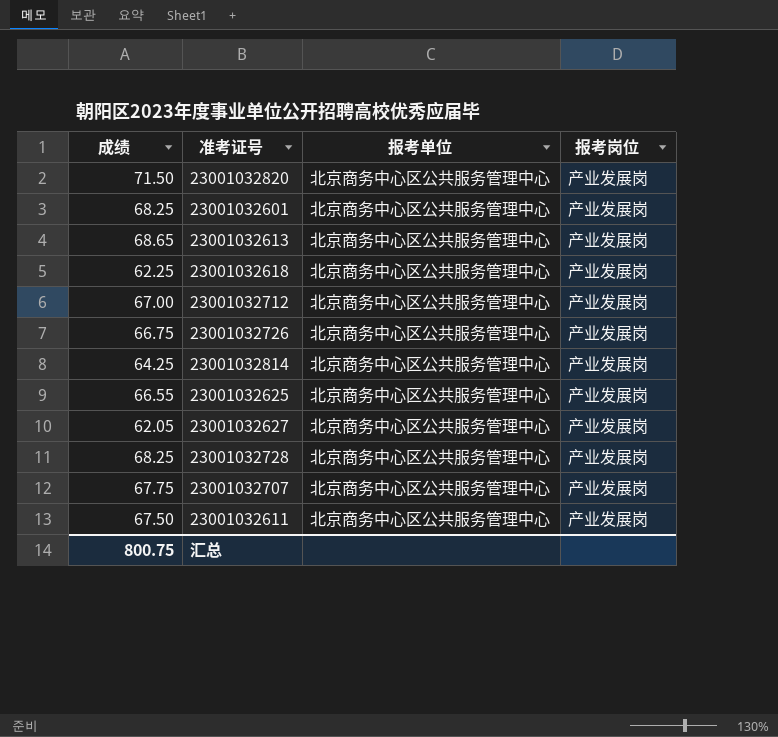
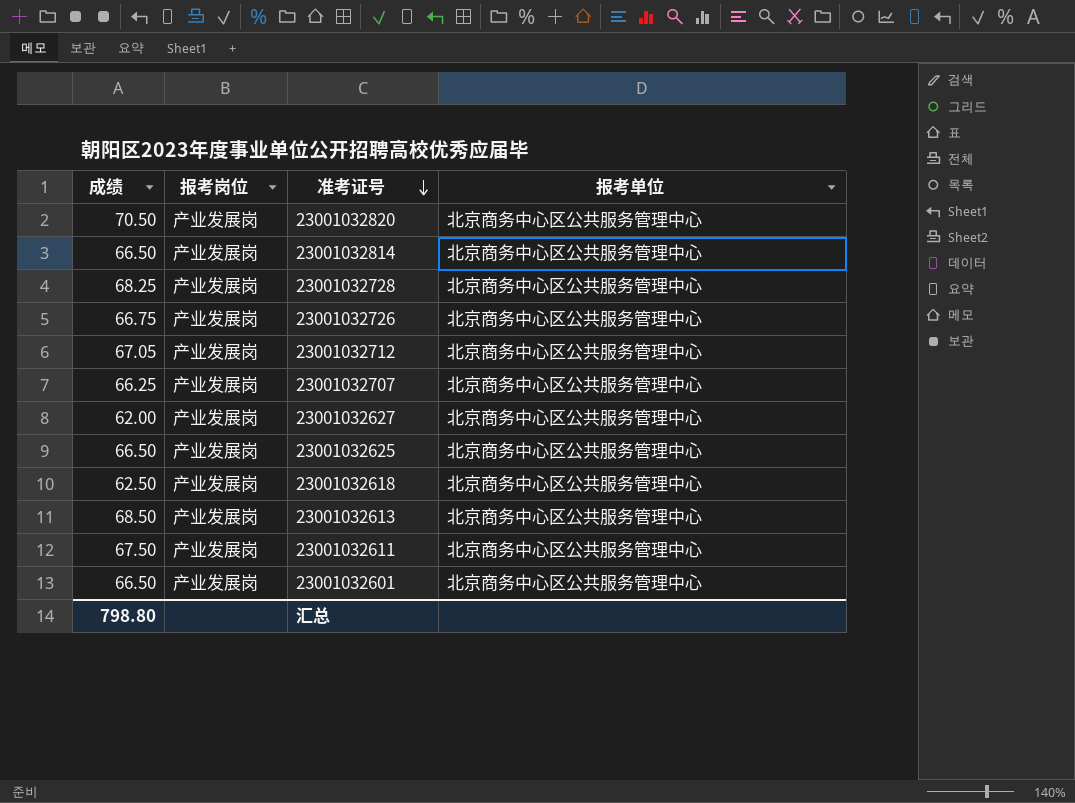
row order: none -> 准考证号 descending
column 报考岗位 | position: 4 -> 2
23001032820 | 成绩: 71.50 -> 70.50
23001032814 | 成绩: 64.25 -> 66.50
23001032712 | 成绩: 67.00 -> 67.05
23001032707 | 成绩: 67.75 -> 66.25
23001032627 | 成绩: 62.05 -> 62.00
23001032625 | 成绩: 66.55 -> 66.50
23001032618 | 成绩: 62.25 -> 62.50
23001032613 | 成绩: 68.65 -> 68.50
23001032601 | 成绩: 68.25 -> 66.50
汇总 | 成绩: 800.75 -> 798.80

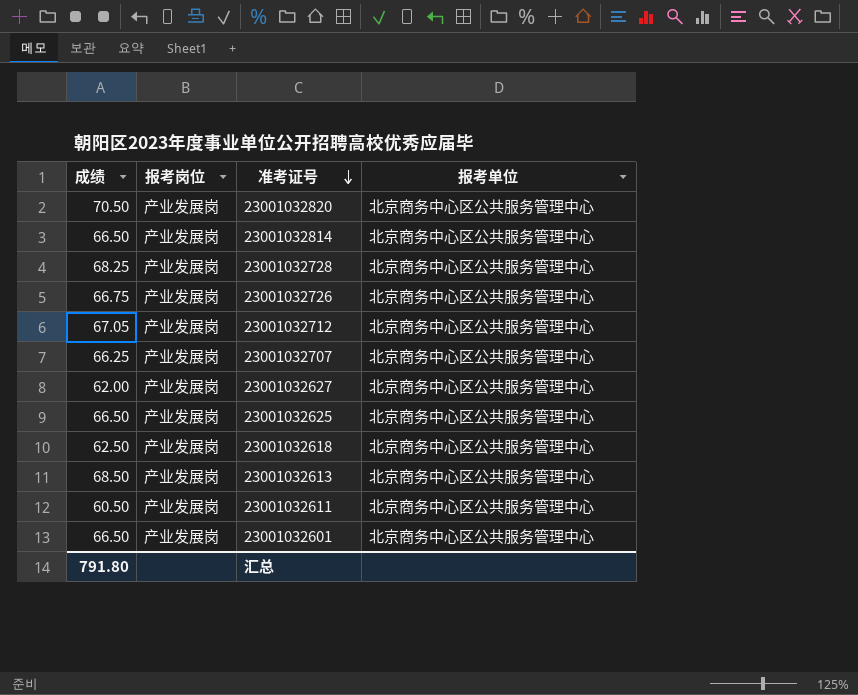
23001032611 | 成绩: 67.50 -> 60.50
汇总 | 成绩: 798.80 -> 791.80

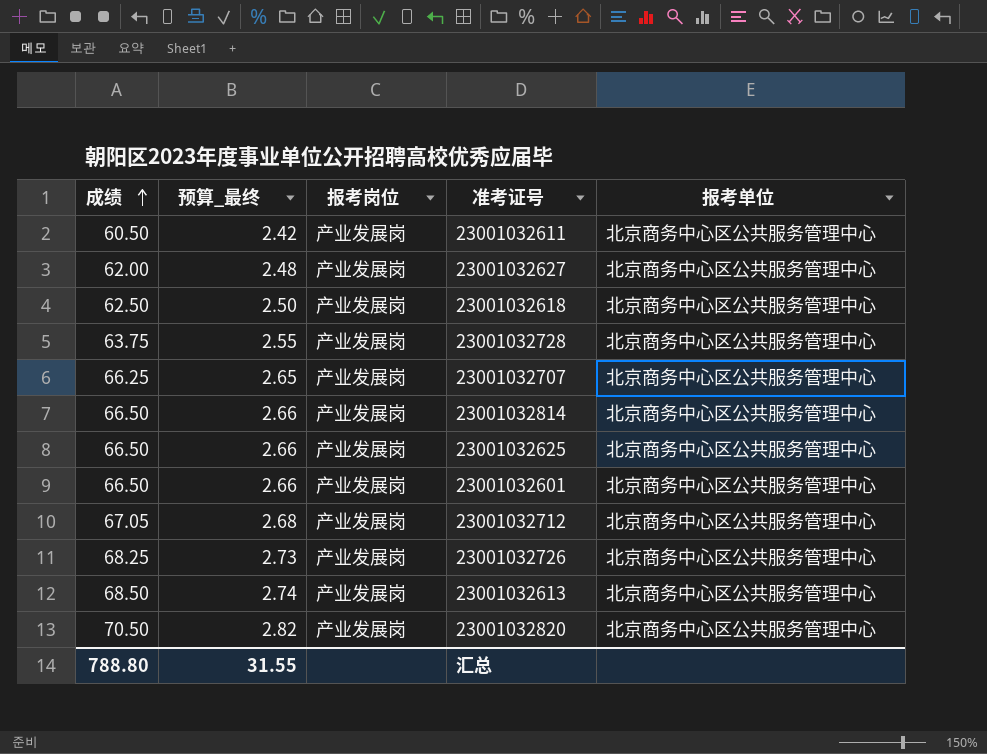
row order: 准考证号 descending -> 成绩 ascending
column 预算_最终 | formula: none -> [成绩] * 0.04
23001032728 | 成绩: 68.25 -> 63.75
23001032726 | 成绩: 66.75 -> 68.25
汇总 | 成绩: 791.80 -> 788.80

